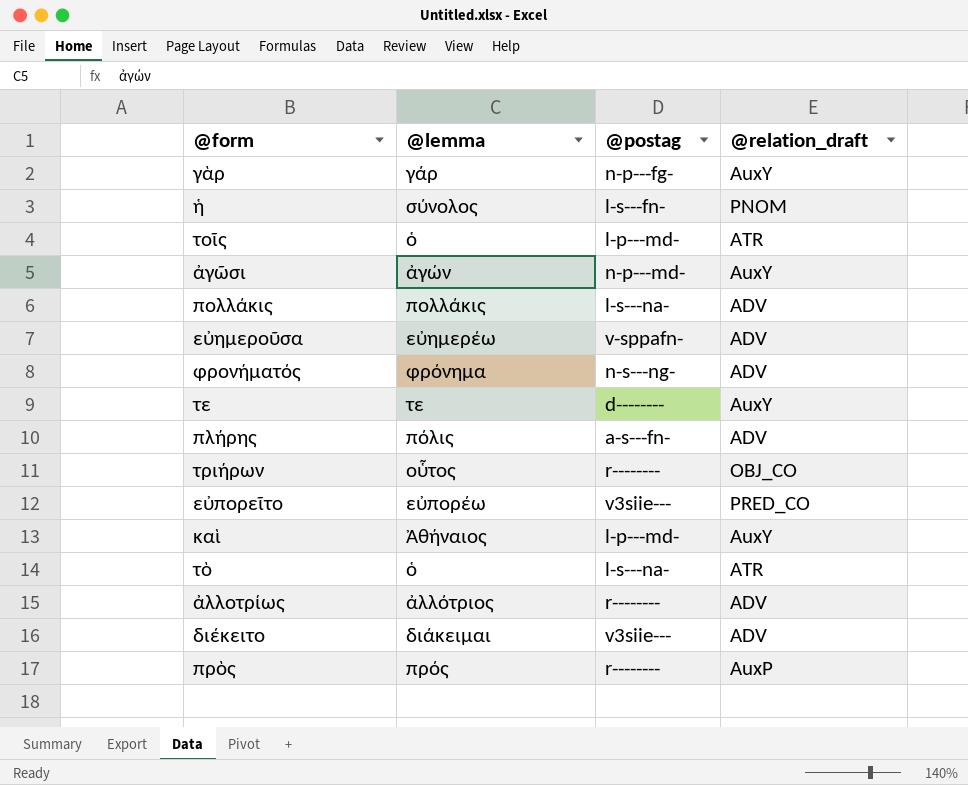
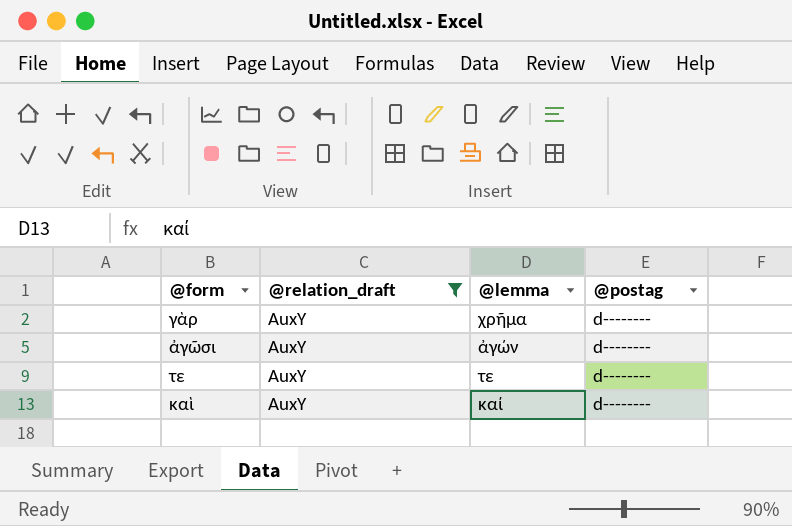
filter: none -> @relation_draft = AuxY
column @relation_draft | position: 4 -> 2
γὰρ | @lemma: γάρ -> χρῆμα
γὰρ | @postag: n-p---fg- -> d--------
ἀγῶσι | @postag: n-p---md- -> d--------
καὶ | @lemma: Ἀθήναιος -> καί
καὶ | @postag: l-p---md- -> d--------

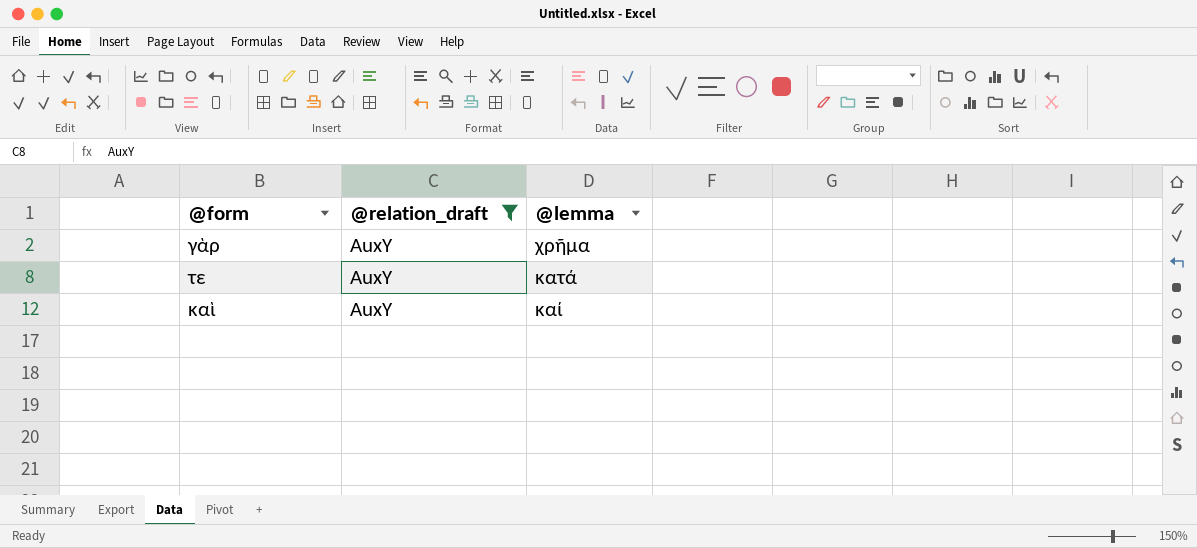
column @postag | position: 4 -> none
row ἀγῶσι: AuxY | ἀγών | d-------- -> none
τε | @lemma: τε -> κατά

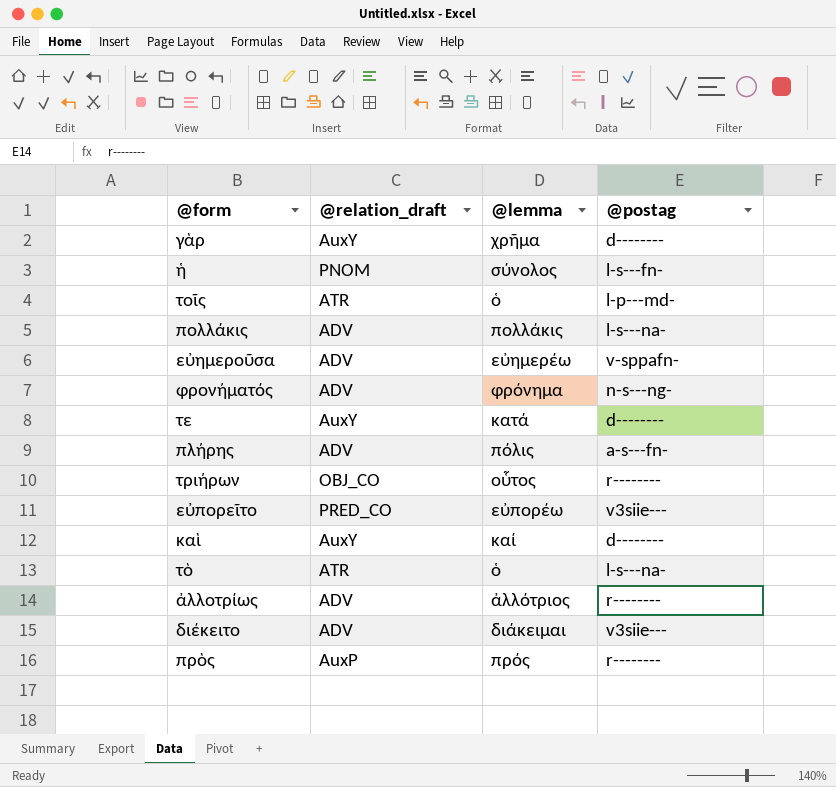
filter: @relation_draft = AuxY -> none
column @postag | position: none -> 4

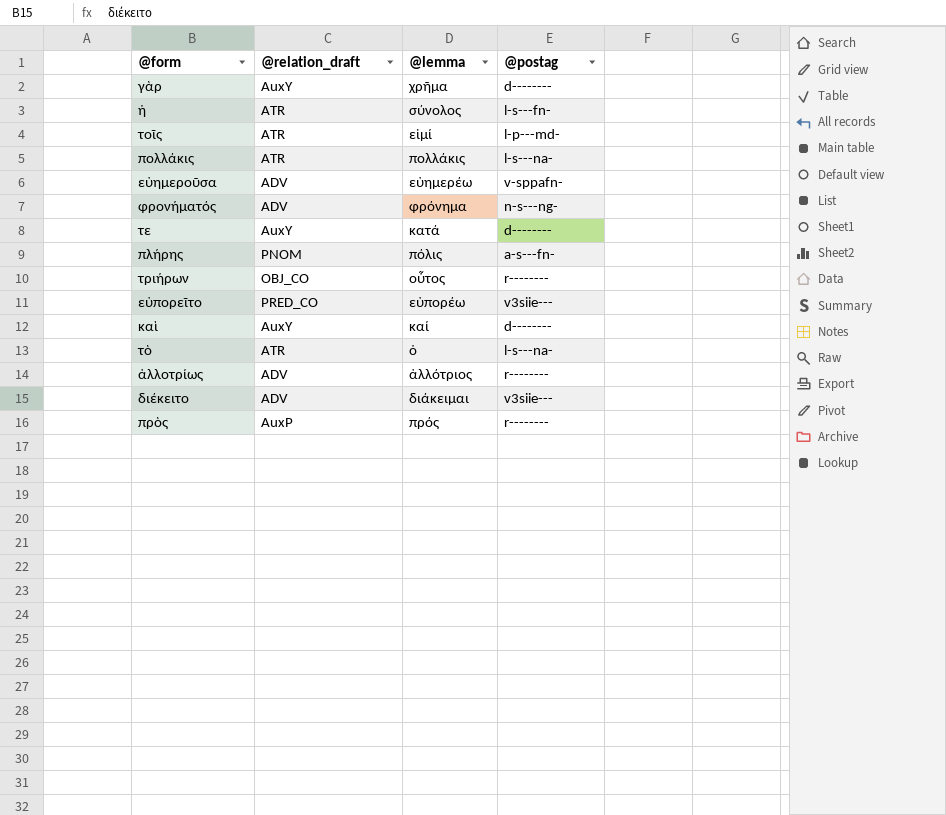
ἡ | @relation_draft: PNOM -> ATR
τοῖς | @lemma: ὁ -> εἰμί
πολλάκις | @relation_draft: ADV -> ATR
πλήρης | @relation_draft: ADV -> PNOM

